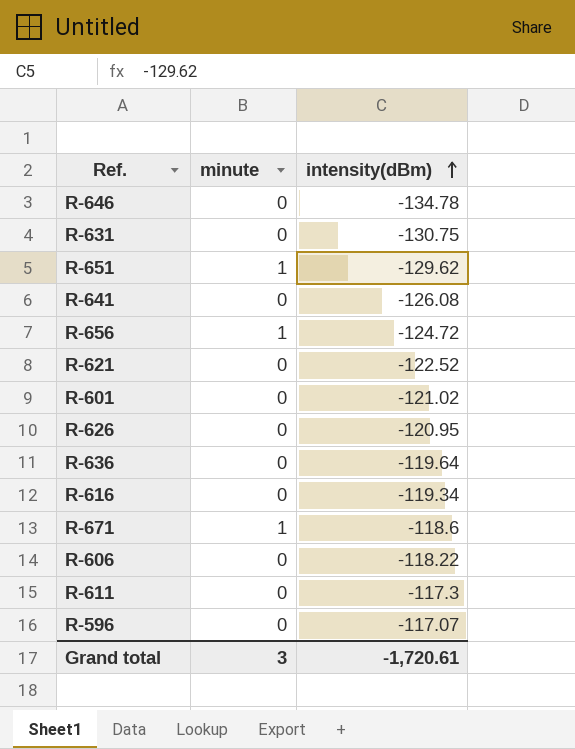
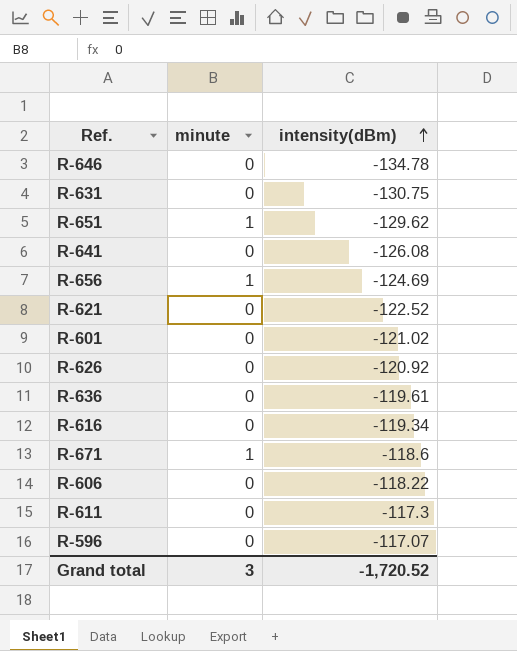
R-656 | intensity(dBm): -124.72 -> -124.69
R-626 | intensity(dBm): -120.95 -> -120.92
R-636 | intensity(dBm): -119.64 -> -119.61
Grand total | intensity(dBm): -1,720.61 -> -1,720.52

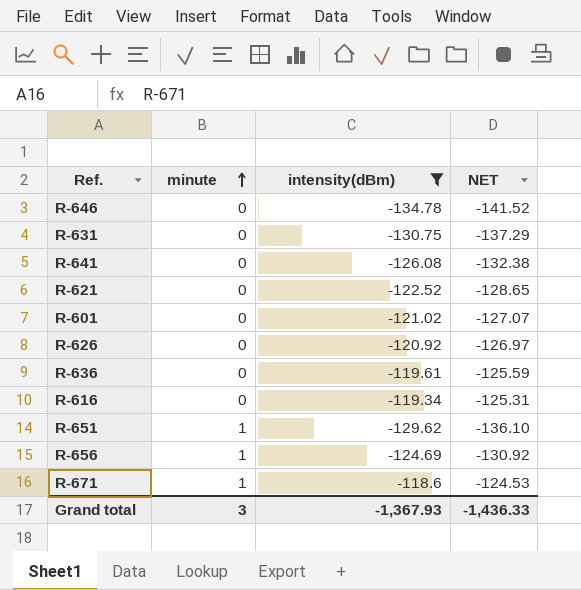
filter: none -> intensity(dBm) <= -118.6
row order: intensity(dBm) ascending -> minute ascending
column NET | formula: none -> [intensity(dBm)] * 1.05
Grand total | intensity(dBm): -1,720.52 -> -1,367.93

